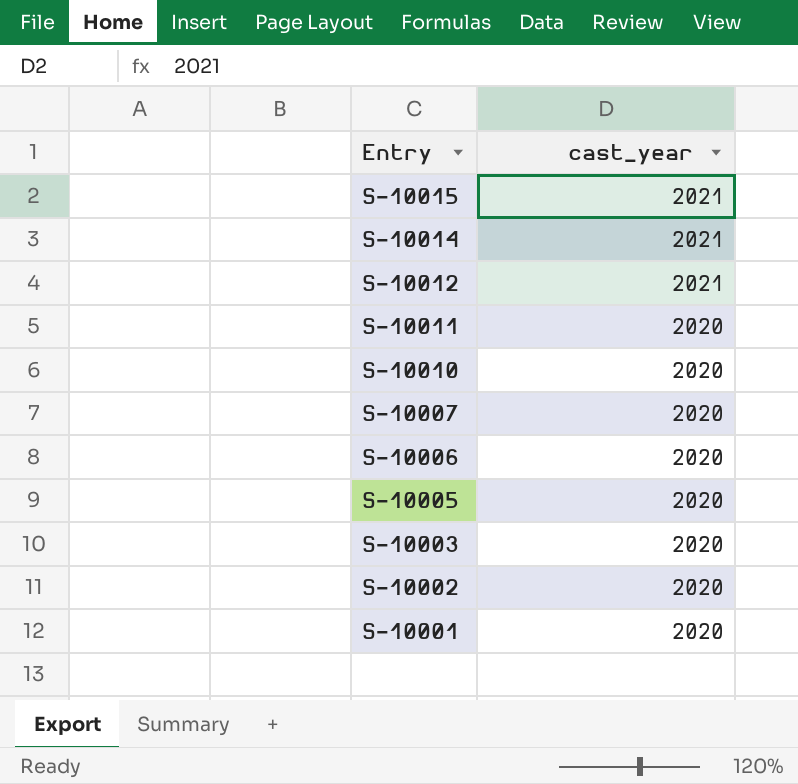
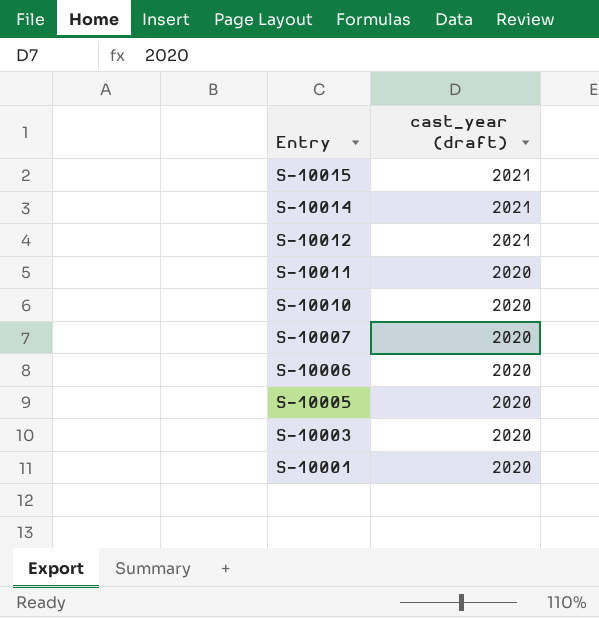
column name: cast_year -> cast_year (draft)
row S-10002: 2020 -> none

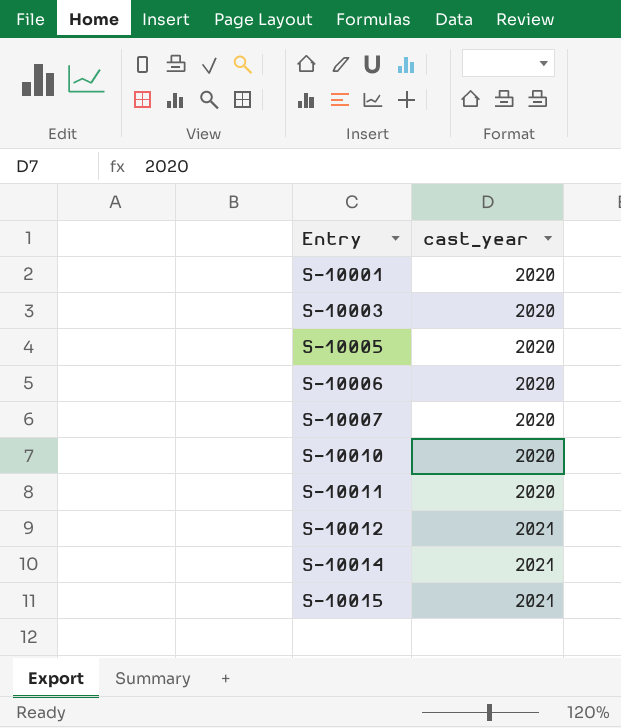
row order: Entry descending -> Entry ascending
column name: cast_year (draft) -> cast_year

